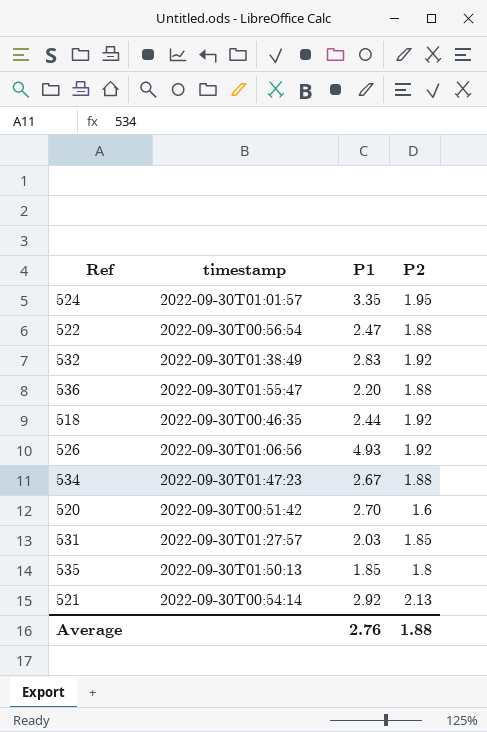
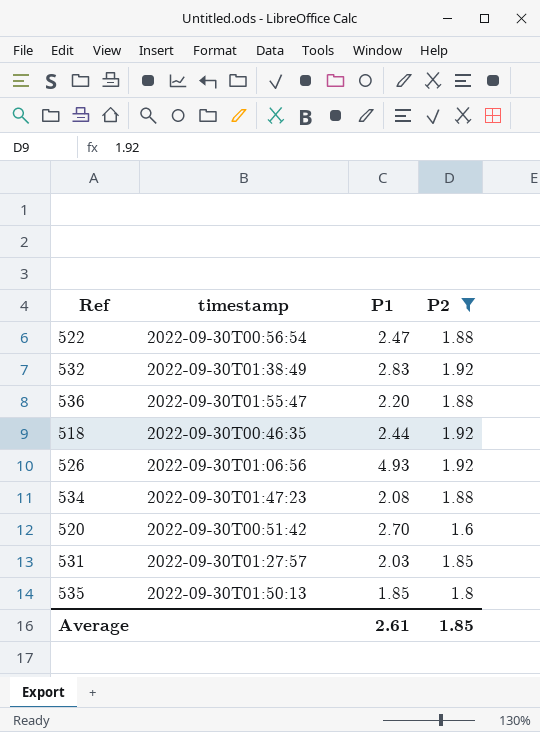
filter: none -> P2 <= 1.92
534 | P1: 2.67 -> 2.08
Average | P1: 2.76 -> 2.61
Average | P2: 1.88 -> 1.85

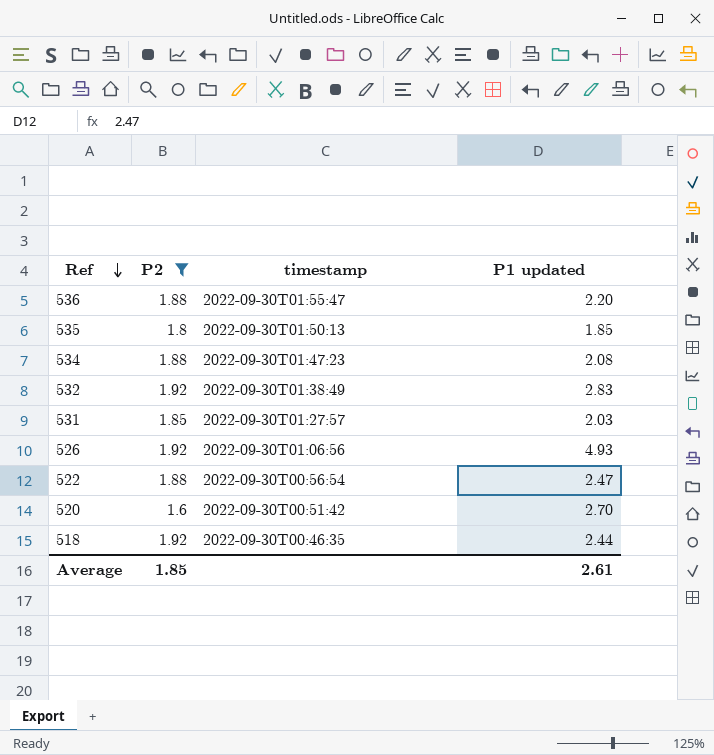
row order: none -> Ref descending
column P2 | position: 4 -> 2
column name: P1 -> P1 updated

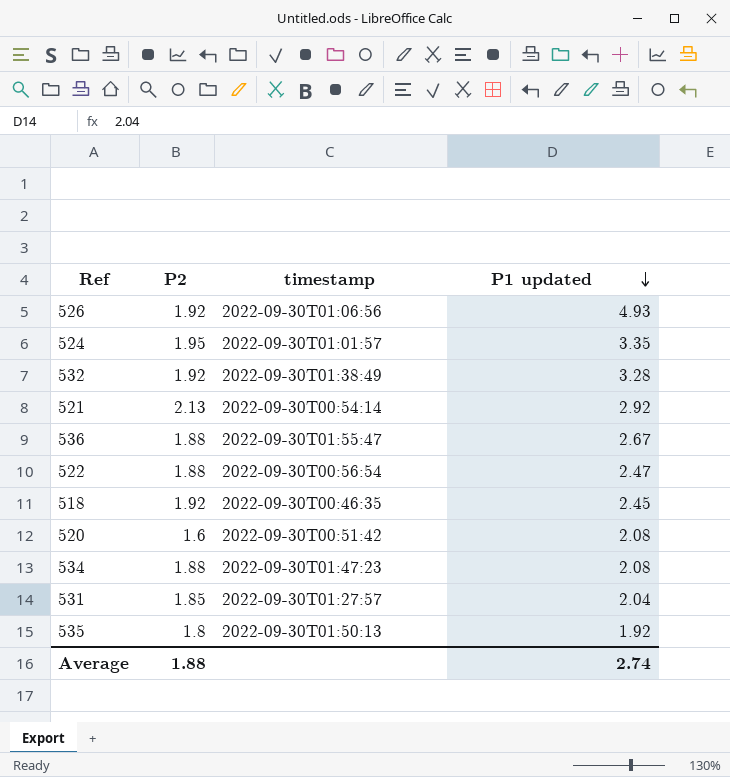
filter: P2 <= 1.92 -> none
row order: Ref descending -> P1 updated descending
532 | P1 updated: 2.83 -> 3.28
536 | P1 updated: 2.20 -> 2.67
518 | P1 updated: 2.44 -> 2.45
520 | P1 updated: 2.70 -> 2.08
531 | P1 updated: 2.03 -> 2.04
535 | P1 updated: 1.85 -> 1.92
Average | P2: 1.85 -> 1.88
Average | P1 updated: 2.61 -> 2.74

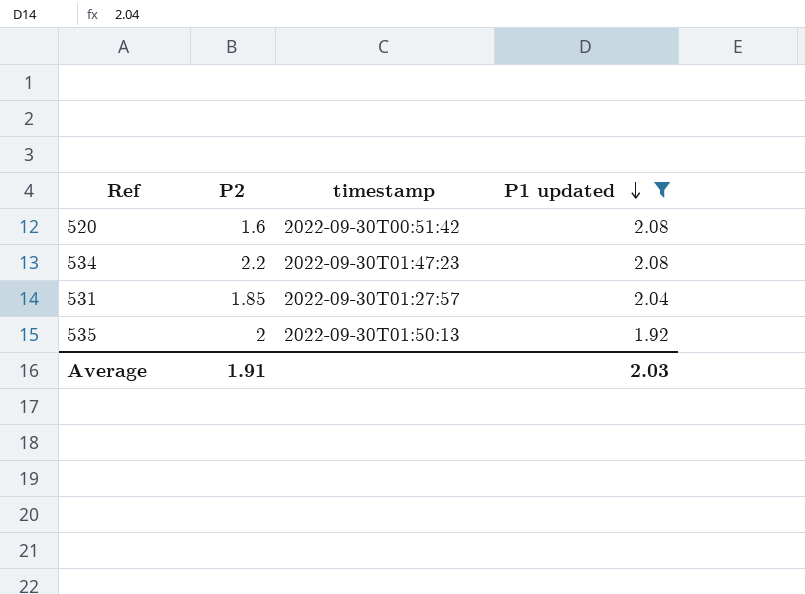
filter: none -> P1 updated <= 2.08
534 | P2: 1.88 -> 2.2
535 | P2: 1.8 -> 2
Average | P2: 1.88 -> 1.91
Average | P1 updated: 2.74 -> 2.03

